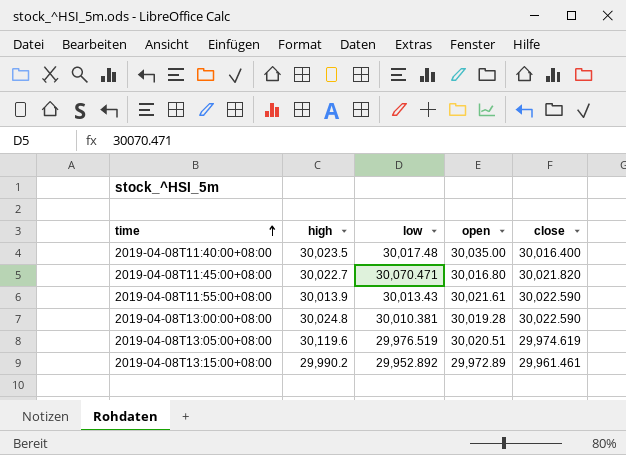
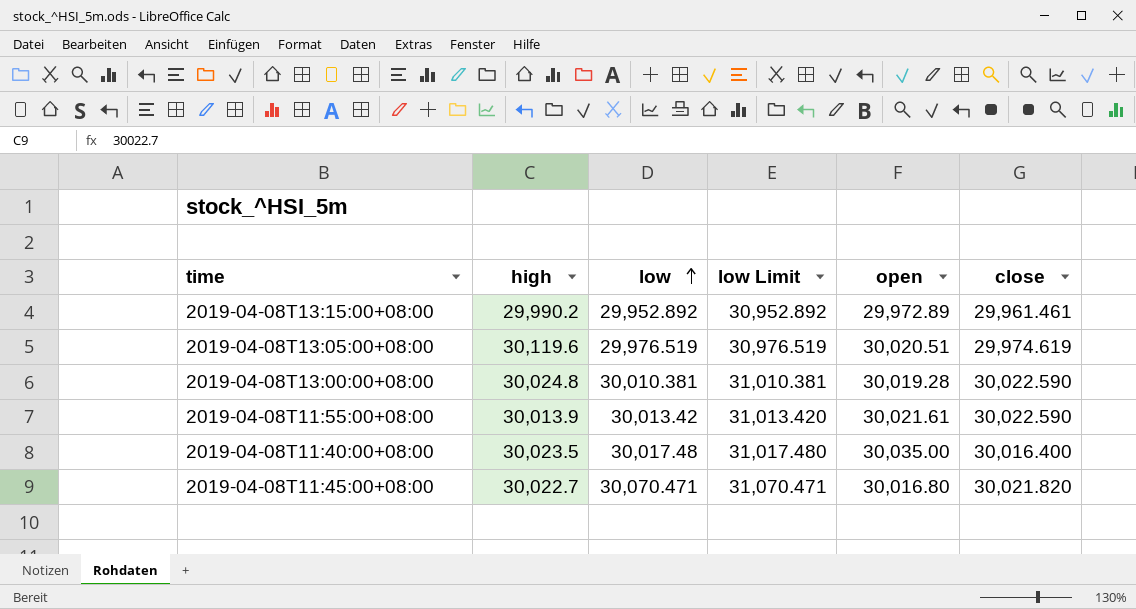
row order: time ascending -> low ascending
column low Limit | formula: none -> [low] + 1000
2019-04-08T11:55:00+08:00 | low: 30,013.43 -> 30,013.42

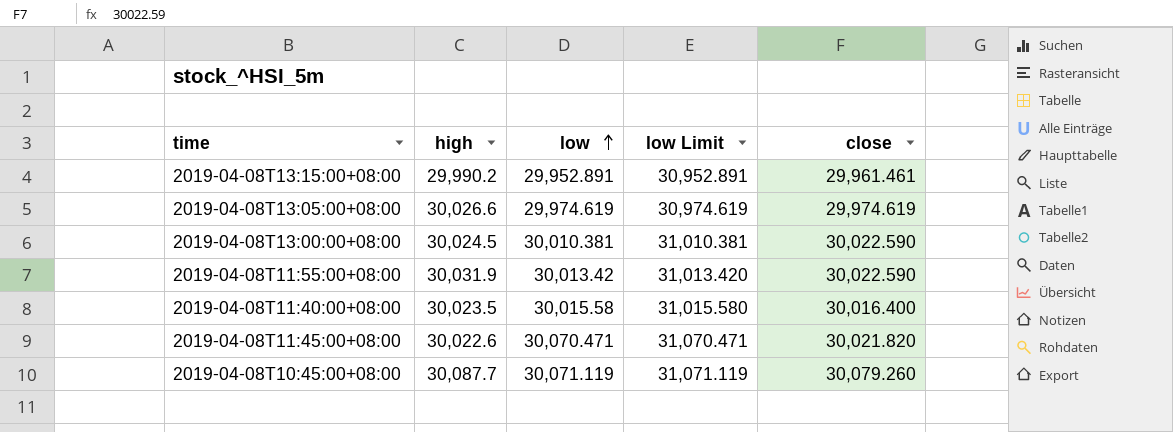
column open | position: 5 -> none
2019-04-08T13:15:00+08:00 | low: 29,952.892 -> 29,952.891
2019-04-08T13:15:00+08:00 | low Limit: 30,952.892 -> 30,952.891
2019-04-08T13:05:00+08:00 | high: 30,119.6 -> 30,026.6
2019-04-08T13:05:00+08:00 | low: 29,976.519 -> 29,974.619
2019-04-08T13:05:00+08:00 | low Limit: 30,976.519 -> 30,974.619
2019-04-08T13:00:00+08:00 | high: 30,024.8 -> 30,024.5
2019-04-08T11:55:00+08:00 | high: 30,013.9 -> 30,031.9
2019-04-08T11:40:00+08:00 | low: 30,017.48 -> 30,015.58
2019-04-08T11:40:00+08:00 | low Limit: 31,017.480 -> 31,015.580
2019-04-08T11:45:00+08:00 | high: 30,022.7 -> 30,022.6
row 2019-04-08T10:45:00+08:00: none -> 30,087.7 | 30,071.119 | 31,071.119 | 30,079.260

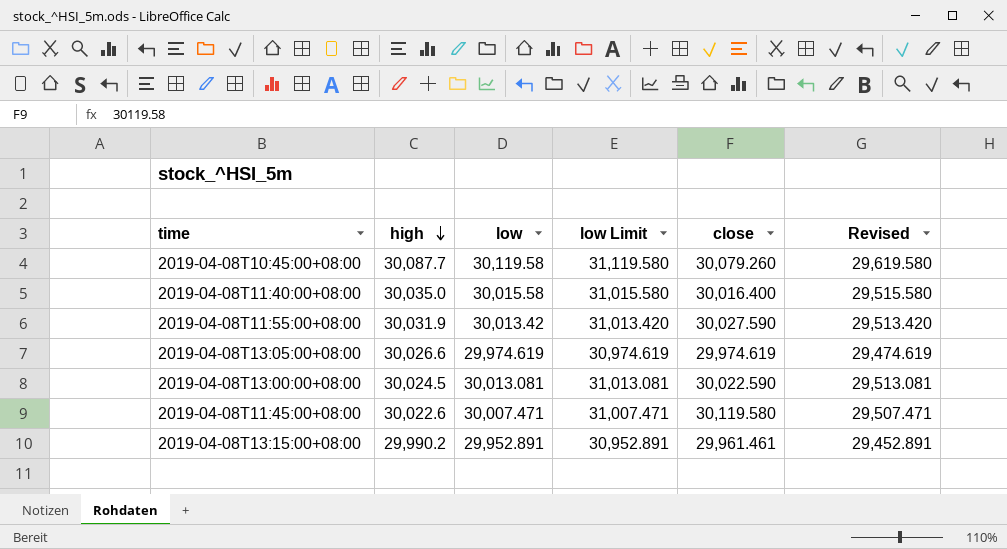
row order: low ascending -> high descending
column Revised | formula: none -> [low] - 500
2019-04-08T10:45:00+08:00 | low: 30,071.119 -> 30,119.58
2019-04-08T10:45:00+08:00 | low Limit: 31,071.119 -> 31,119.580
2019-04-08T11:40:00+08:00 | high: 30,023.5 -> 30,035.0
2019-04-08T11:55:00+08:00 | close: 30,022.590 -> 30,027.590
2019-04-08T13:00:00+08:00 | low: 30,010.381 -> 30,013.081
2019-04-08T13:00:00+08:00 | low Limit: 31,010.381 -> 31,013.081
2019-04-08T11:45:00+08:00 | low: 30,070.471 -> 30,007.471
2019-04-08T11:45:00+08:00 | low Limit: 31,070.471 -> 31,007.471
2019-04-08T11:45:00+08:00 | close: 30,021.820 -> 30,119.580

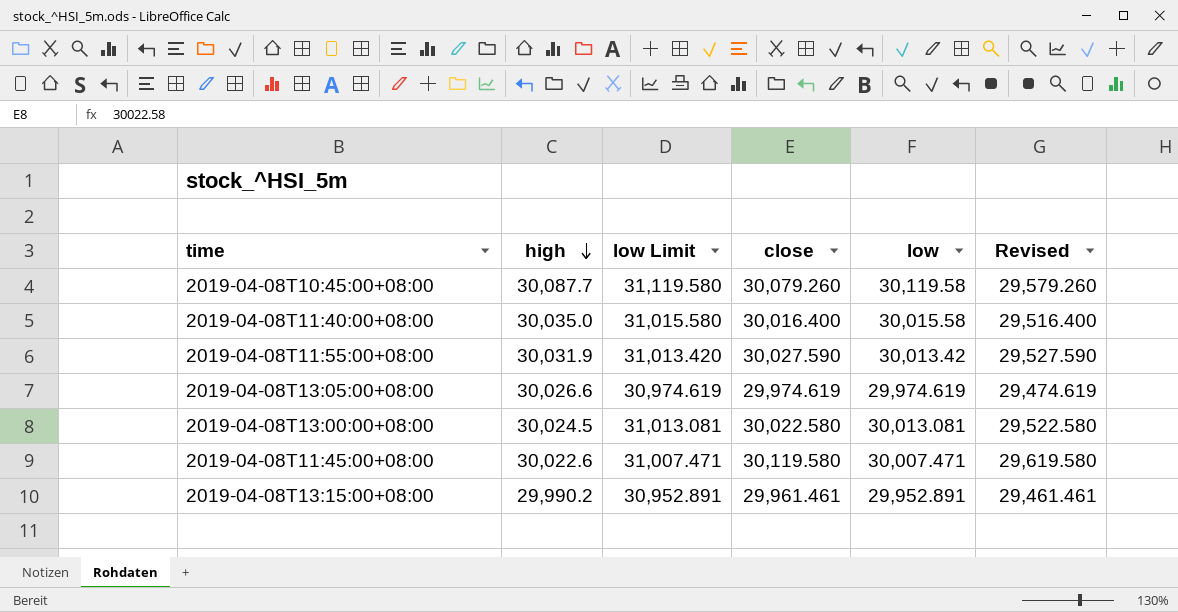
column low | position: 3 -> 5
column Revised | formula: [low] - 500 -> [close] - 500
2019-04-08T13:00:00+08:00 | close: 30,022.590 -> 30,022.580

